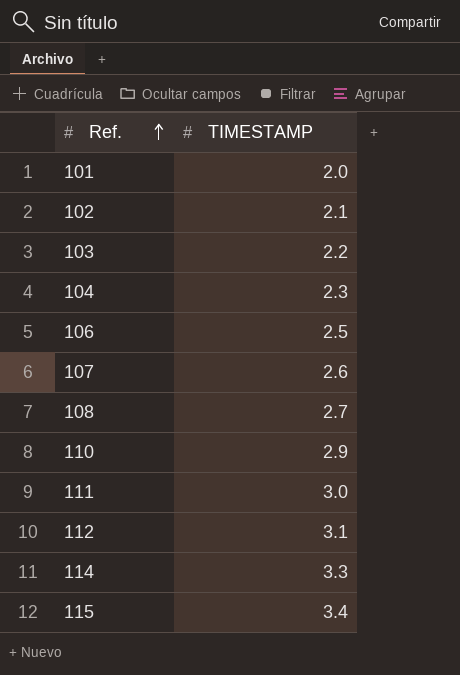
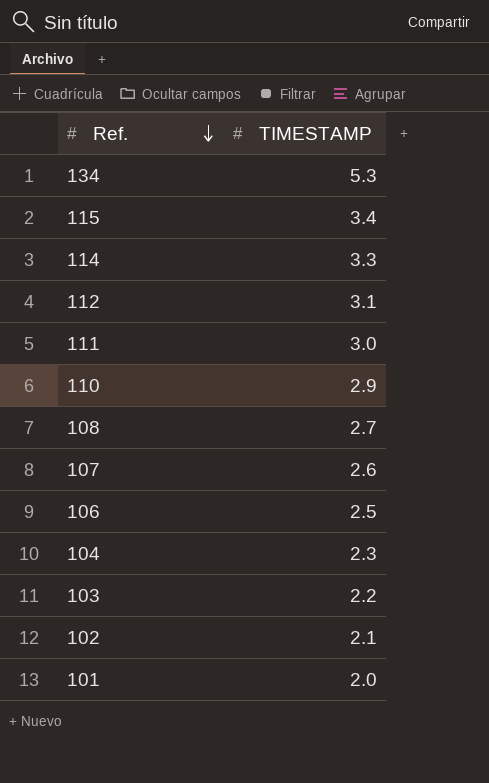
row order: Ref. ascending -> Ref. descending
row 134: none -> 5.3

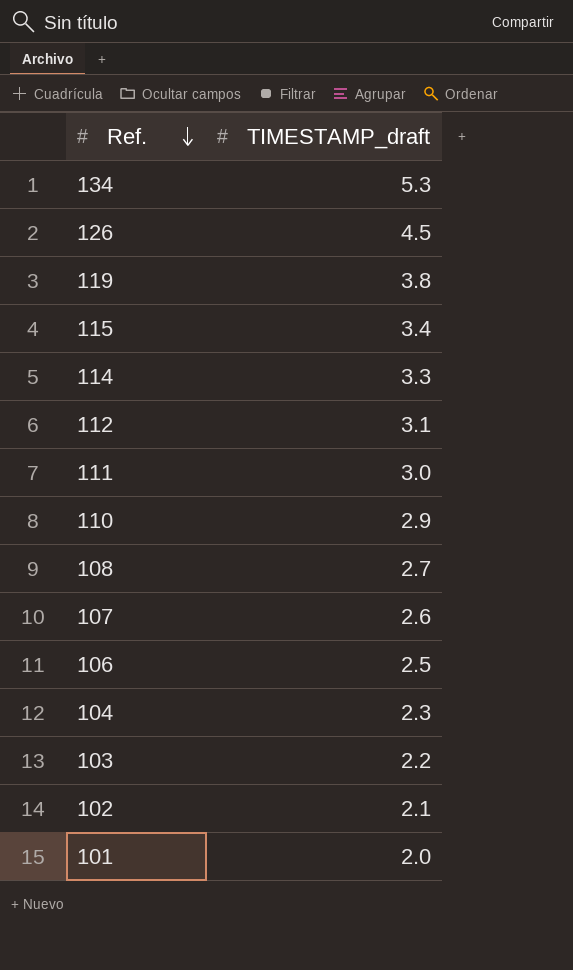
column name: TIMESTAMP -> TIMESTAMP_draft
row 126: none -> 4.5
row 119: none -> 3.8

